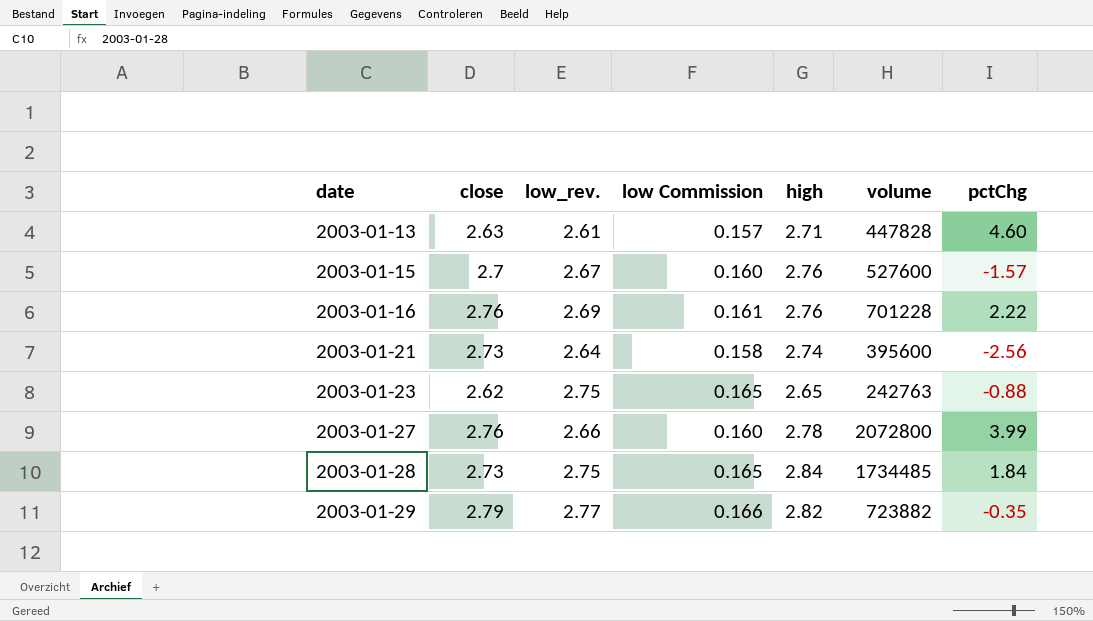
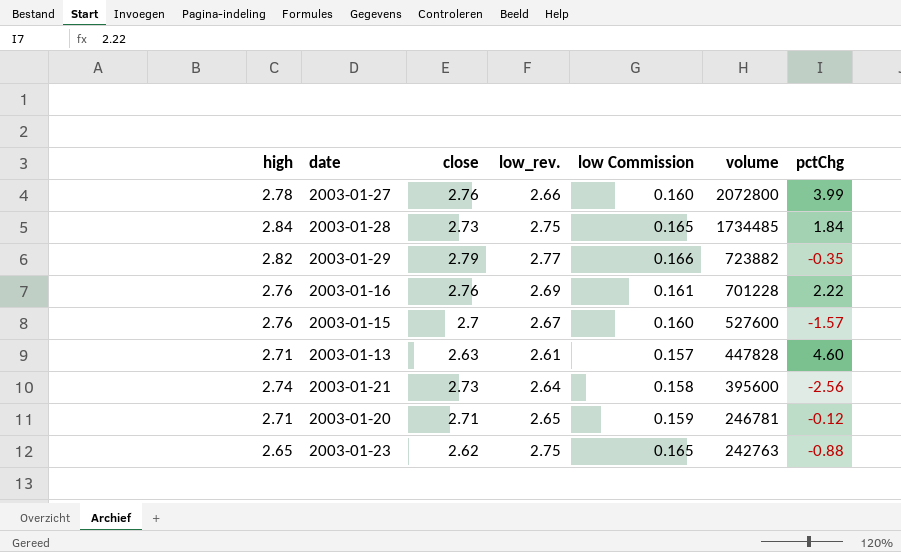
row order: date ascending -> volume descending
column high | position: 5 -> 1
row 2003-01-20: none -> 2.71 | 2.71 | 2.65 | 0.159 | 246781 | -0.12

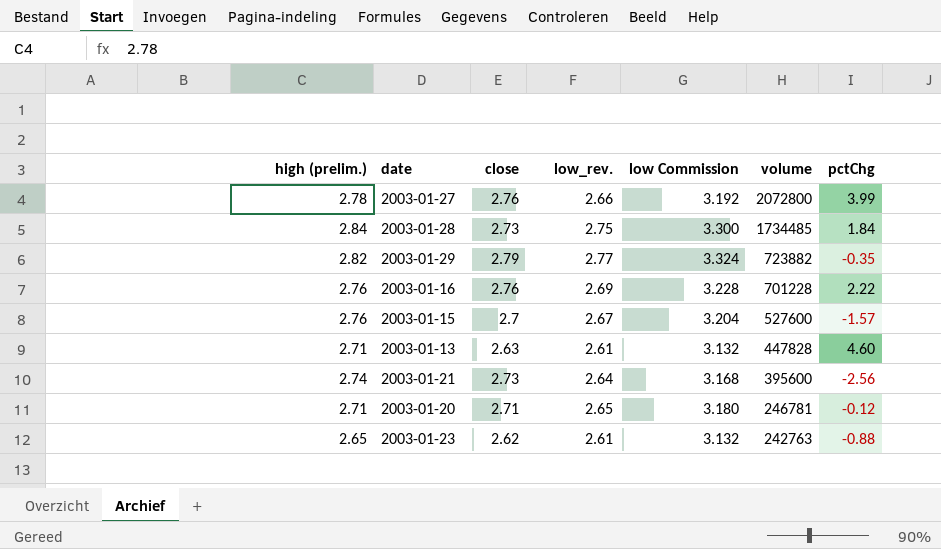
column name: high -> high (prelim.)
column low Commission | formula: [low_rev.] * 0.06 -> [low_rev.] * 1.2
2003-01-23 | low_rev.: 2.75 -> 2.61

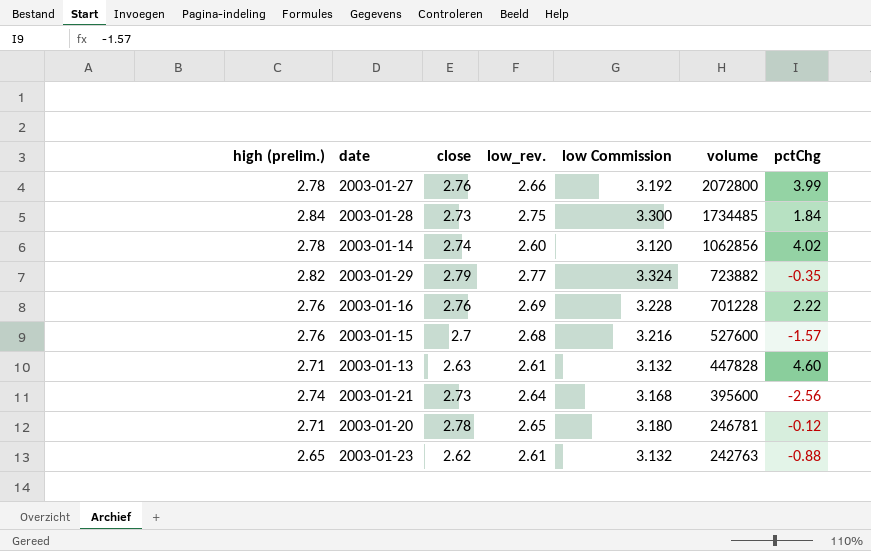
row 2003-01-14: none -> 2.78 | 2.74 | 2.60 | 3.120 | 1062856 | 4.02
2003-01-15 | low_rev.: 2.67 -> 2.68
2003-01-15 | low Commission: 3.204 -> 3.216
2003-01-20 | close: 2.71 -> 2.78

